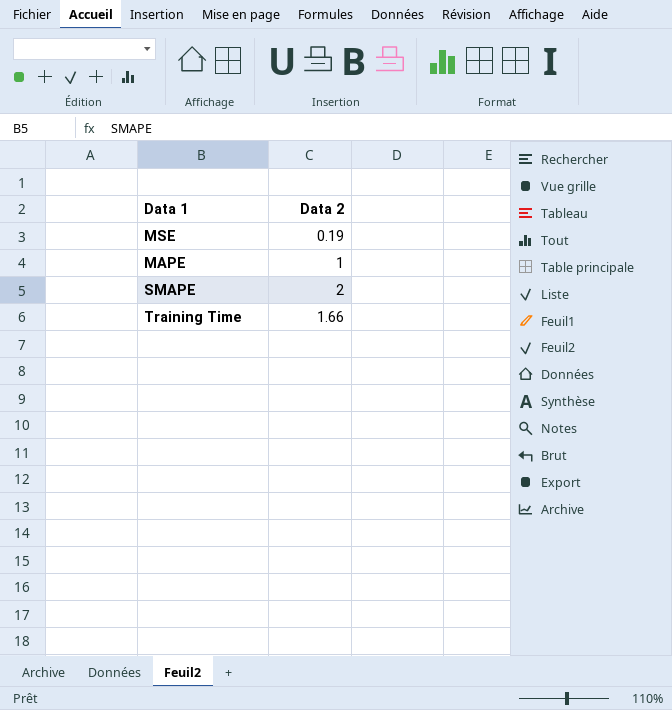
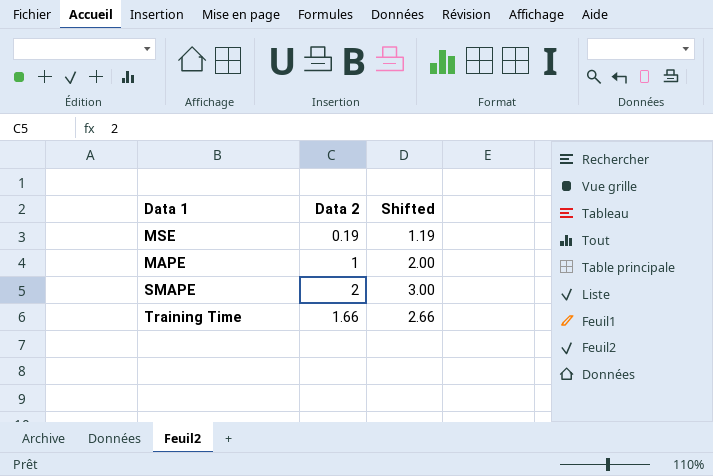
column Shifted | formula: none -> [Data 2] + 1

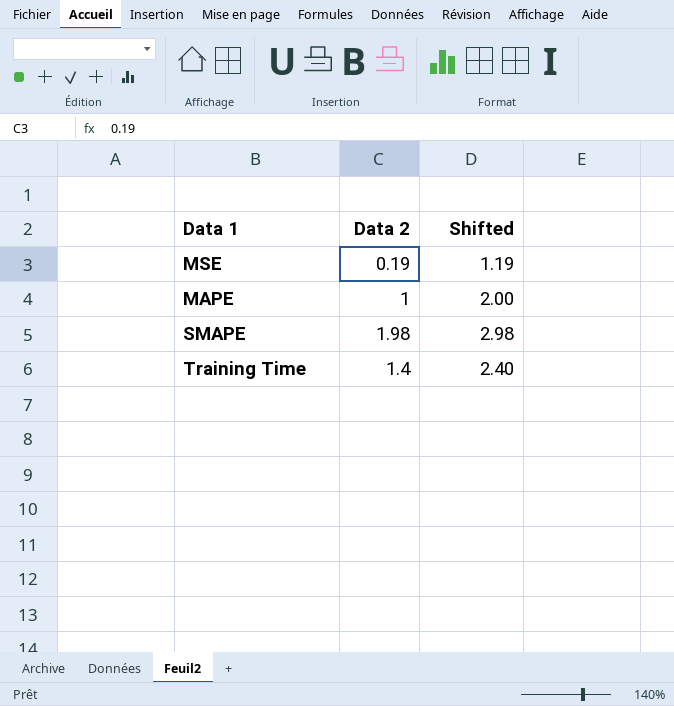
SMAPE | Data 2: 2 -> 1.98
SMAPE | Shifted: 3.00 -> 2.98
Training Time | Data 2: 1.66 -> 1.4
Training Time | Shifted: 2.66 -> 2.40

